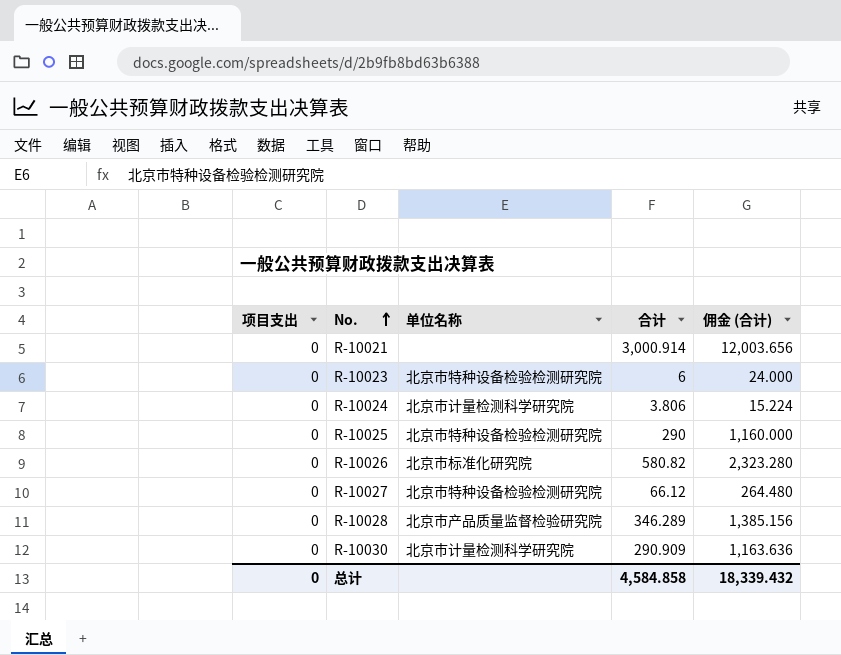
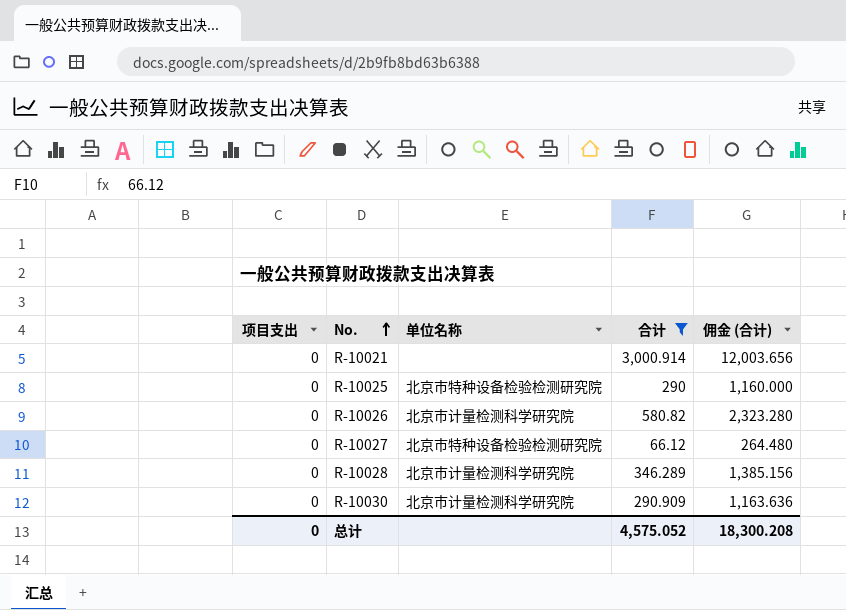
filter: none -> 合计 >= 66.12
R-10026 | 单位名称: 北京市标准化研究院 -> 北京市计量检测科学研究院
R-10028 | 单位名称: 北京市产品质量监督检验研究院 -> 北京市计量检测科学研究院
总计 | 合计: 4,584.858 -> 4,575.052
总计 | 佣金 (合计): 18,339.432 -> 18,300.208

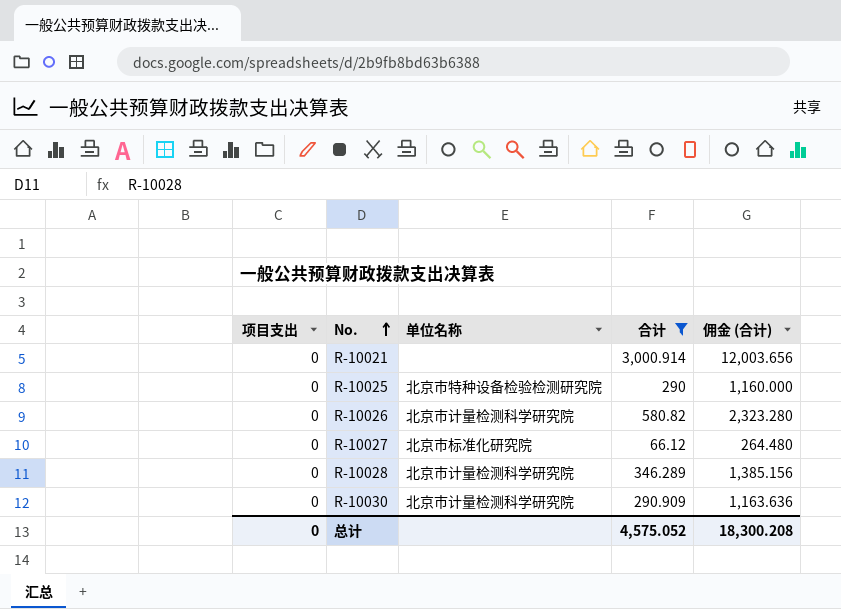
R-10027 | 单位名称: 北京市特种设备检验检测研究院 -> 北京市标准化研究院

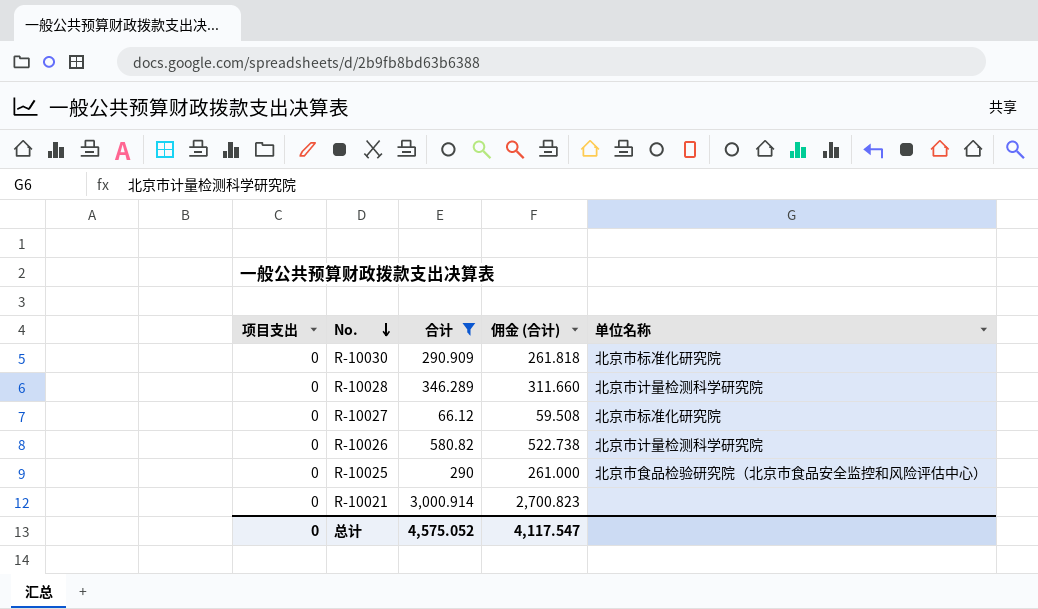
row order: No. ascending -> No. descending
column 佣金 (合计) | formula: [合计] * 4 -> [合计] * 0.9
column 单位名称 | position: 3 -> 5
R-10030 | 单位名称: 北京市计量检测科学研究院 -> 北京市标准化研究院
R-10025 | 单位名称: 北京市特种设备检验检测研究院 -> 北京市食品检验研究院（北京市食品安全监控和风险评估中心）
总计 | 佣金 (合计): 18,300.208 -> 4,117.547

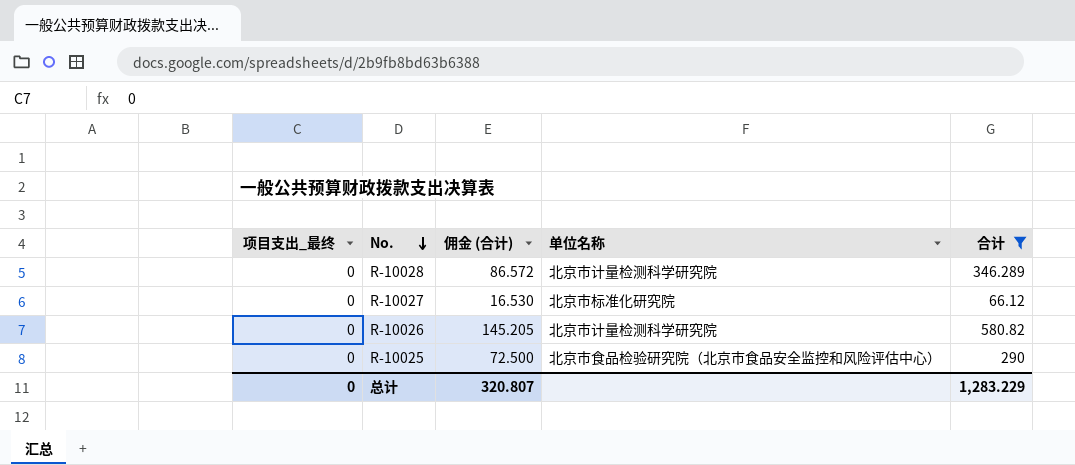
column name: 项目支出 -> 项目支出_最终
column 佣金 (合计) | formula: [合计] * 0.9 -> [合计] * 0.25
column 合计 | position: 3 -> 5
row R-10030: 0 | 290.909 | 261.818 | 北京市标准化研究院 -> none
row R-10021: 0 | 3,000.914 | 2,700.823 | none -> none
总计 | 佣金 (合计): 4,117.547 -> 320.807
总计 | 合计: 4,575.052 -> 1,283.229

